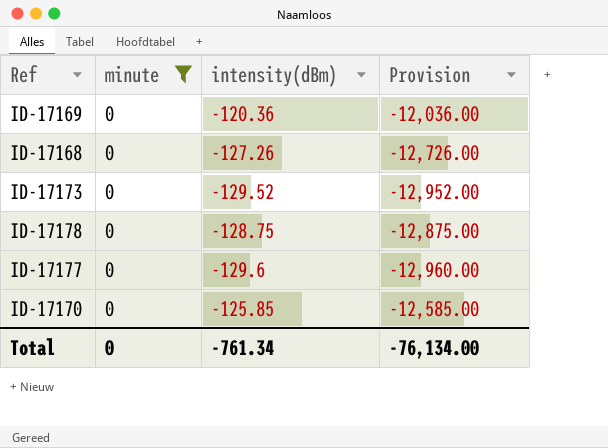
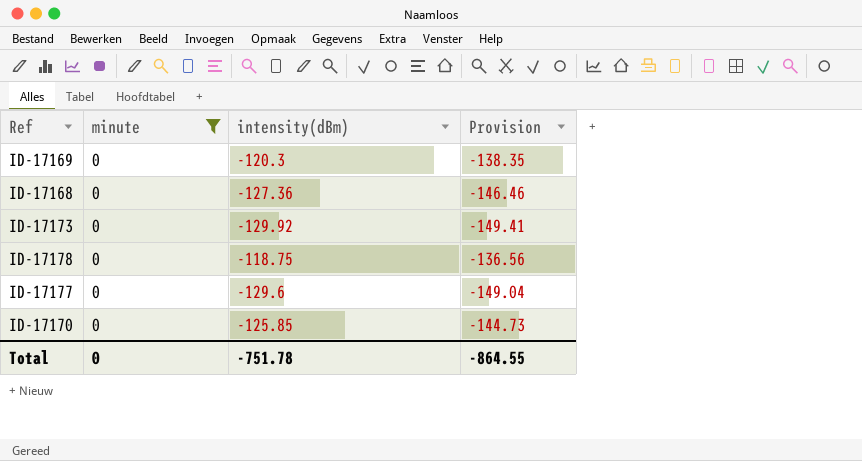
column Provision | formula: [intensity(dBm)] * 100 -> [intensity(dBm)] * 1.15
ID-17169 | intensity(dBm): -120.36 -> -120.3
ID-17168 | intensity(dBm): -127.26 -> -127.36
ID-17173 | intensity(dBm): -129.52 -> -129.92
ID-17178 | intensity(dBm): -128.75 -> -118.75
Total | intensity(dBm): -761.34 -> -751.78
Total | Provision: -76,134.00 -> -864.55

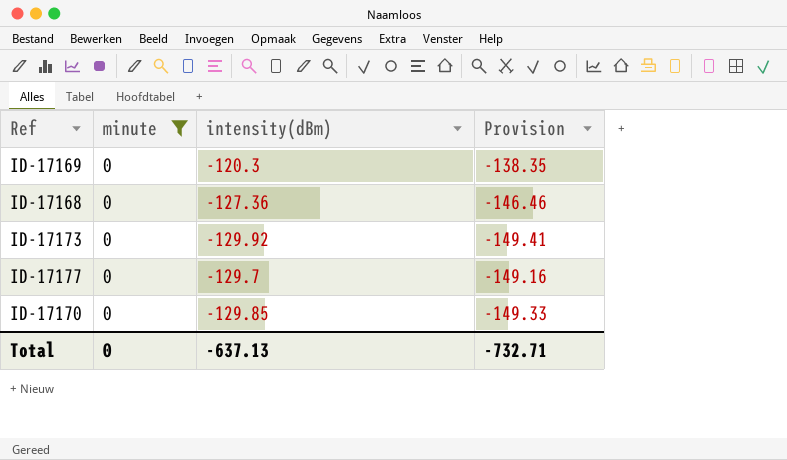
row ID-17178: 0 | -118.75 | -136.56 -> none
ID-17177 | intensity(dBm): -129.6 -> -129.7
ID-17177 | Provision: -149.04 -> -149.16
ID-17170 | intensity(dBm): -125.85 -> -129.85
ID-17170 | Provision: -144.73 -> -149.33
Total | intensity(dBm): -751.78 -> -637.13
Total | Provision: -864.55 -> -732.71

